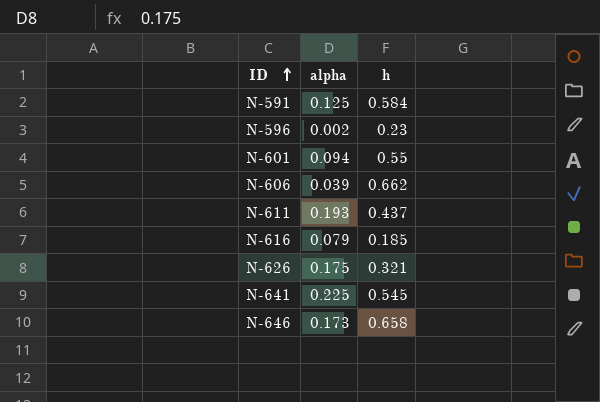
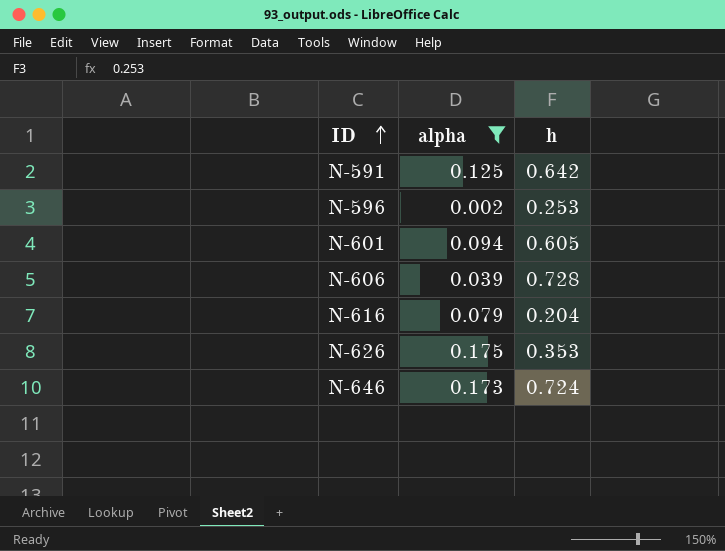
filter: none -> alpha <= 0.175
N-591 | h: 0.584 -> 0.642
N-596 | h: 0.23 -> 0.253
N-601 | h: 0.55 -> 0.605
N-606 | h: 0.662 -> 0.728
N-616 | h: 0.185 -> 0.204
N-626 | h: 0.321 -> 0.353
N-646 | h: 0.658 -> 0.724

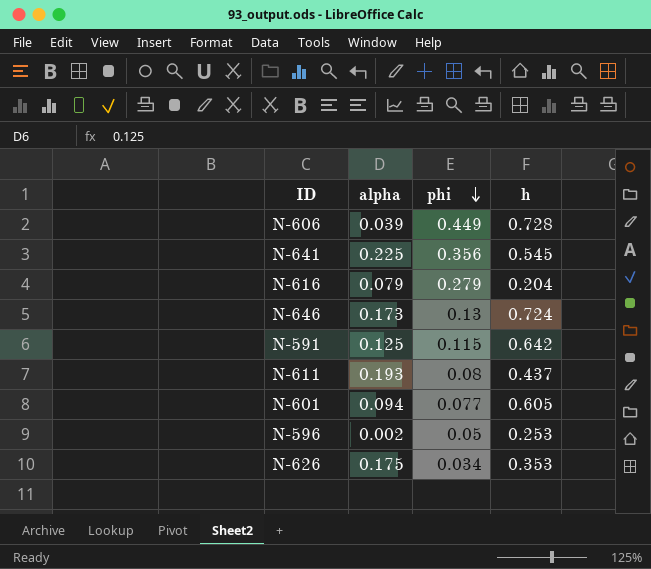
filter: alpha <= 0.175 -> none
row order: ID ascending -> phi descending
column phi | position: none -> 3

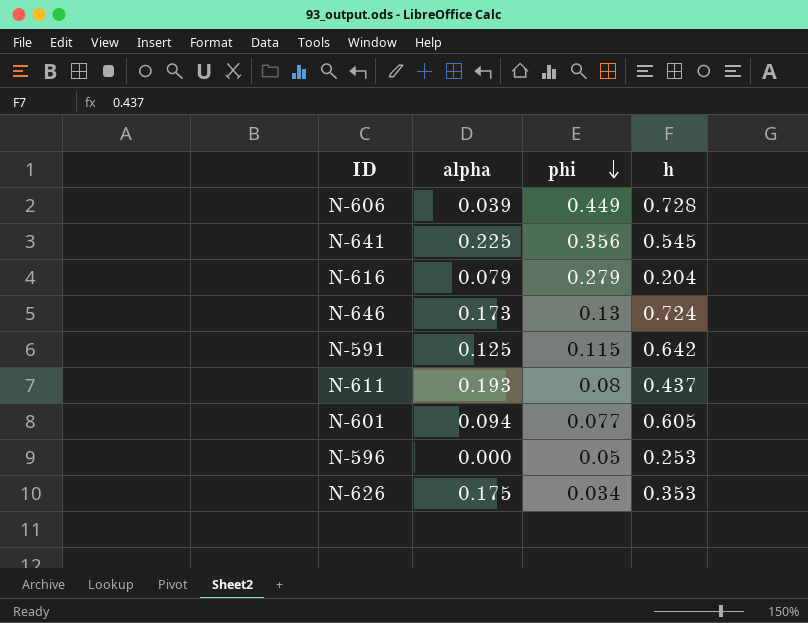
N-596 | alpha: 0.002 -> 0.000

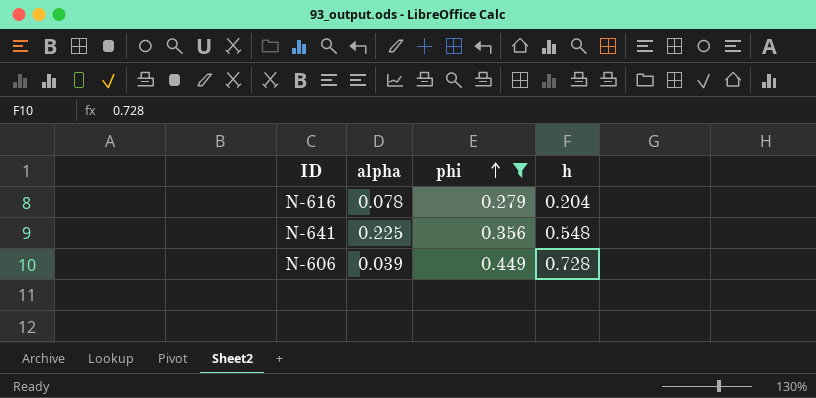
filter: none -> phi >= 0.279
row order: phi descending -> phi ascending
N-616 | alpha: 0.079 -> 0.078
N-641 | h: 0.545 -> 0.548

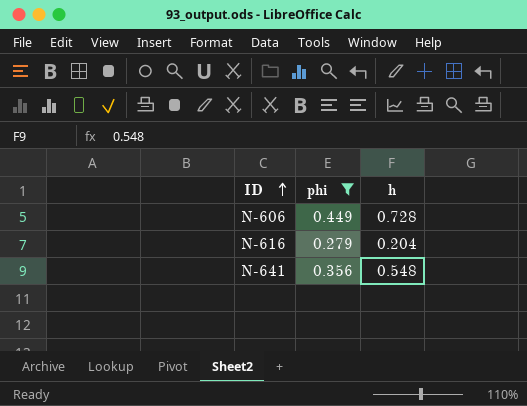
row order: phi ascending -> ID ascending
column alpha | position: 2 -> none

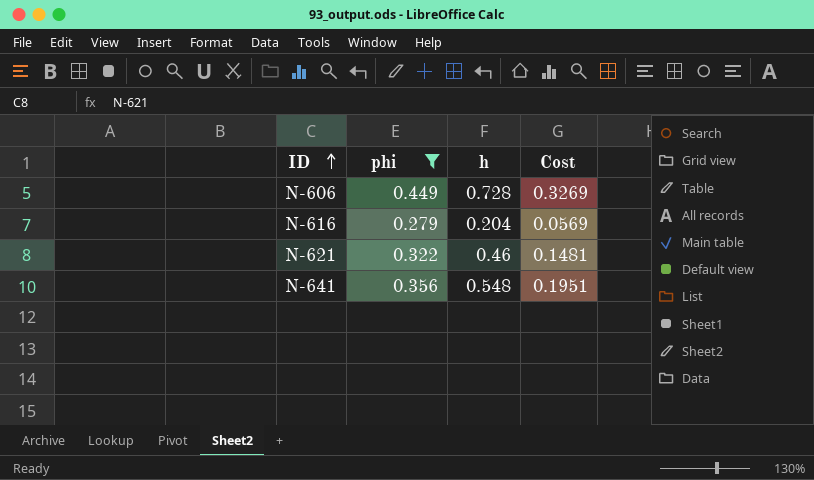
column Cost | formula: none -> [phi] * [h]
row N-621: none -> 0.322 | 0.46 | 0.1481

